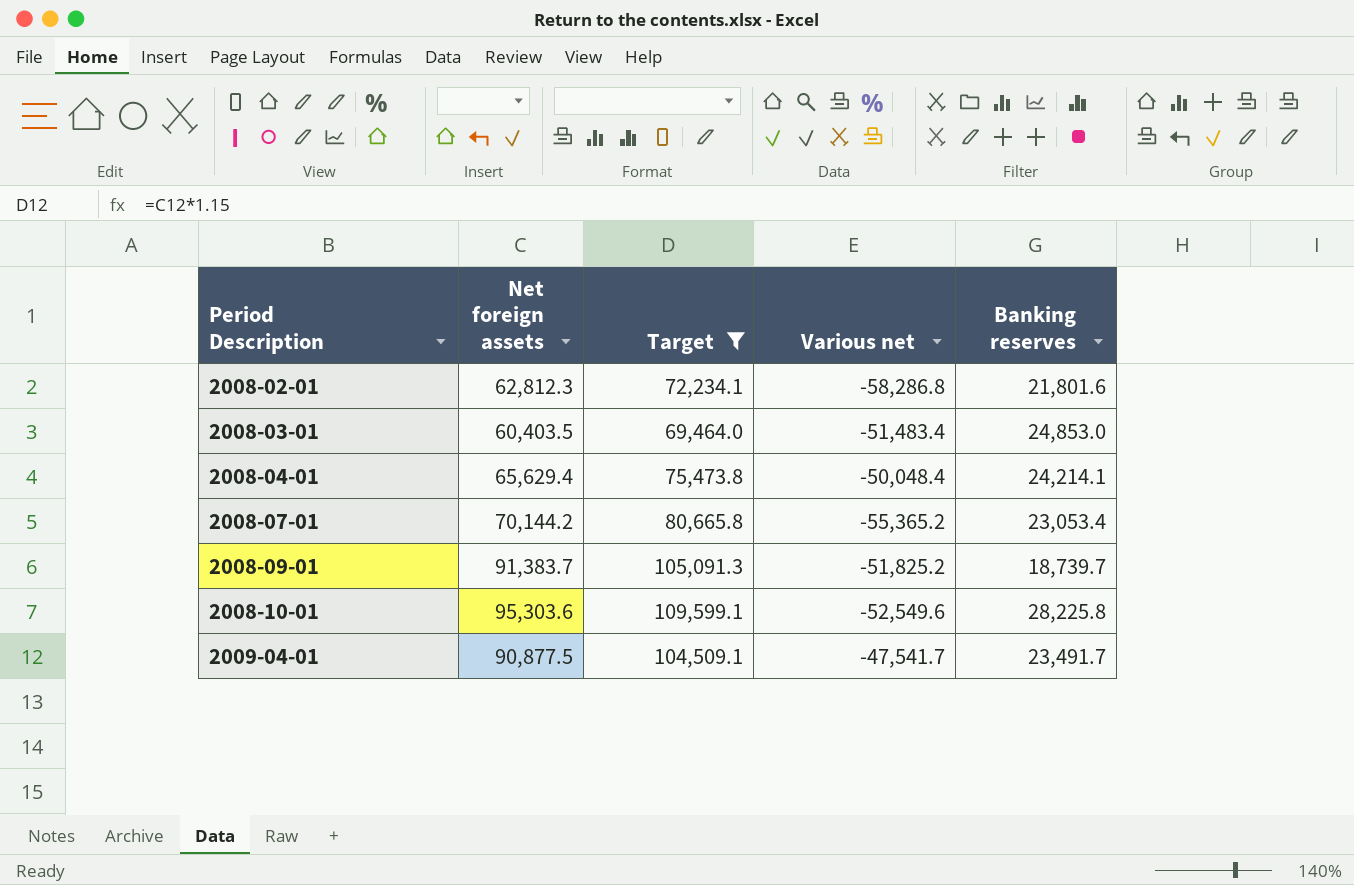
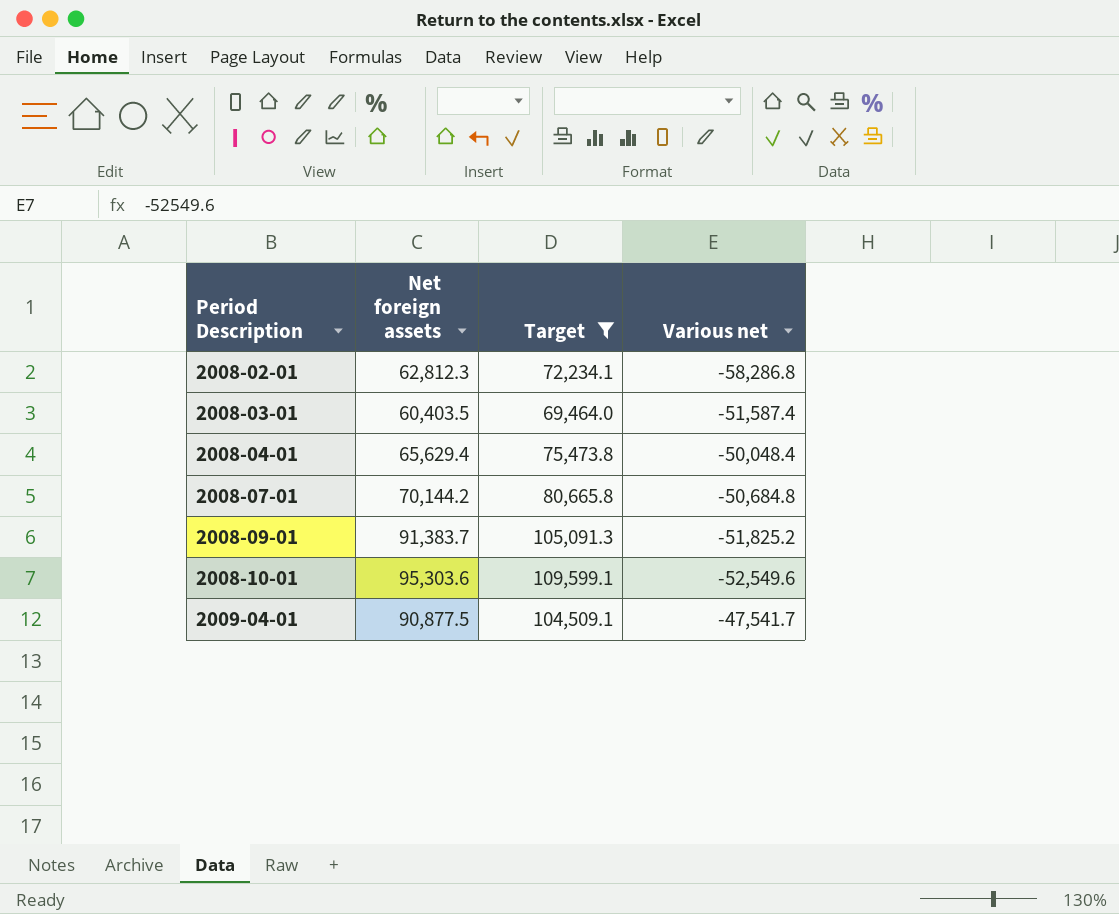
column Banking reserves | position: 5 -> none
2008-03-01 | Various net: -51,483.4 -> -51,587.4
2008-07-01 | Various net: -55,365.2 -> -50,684.8

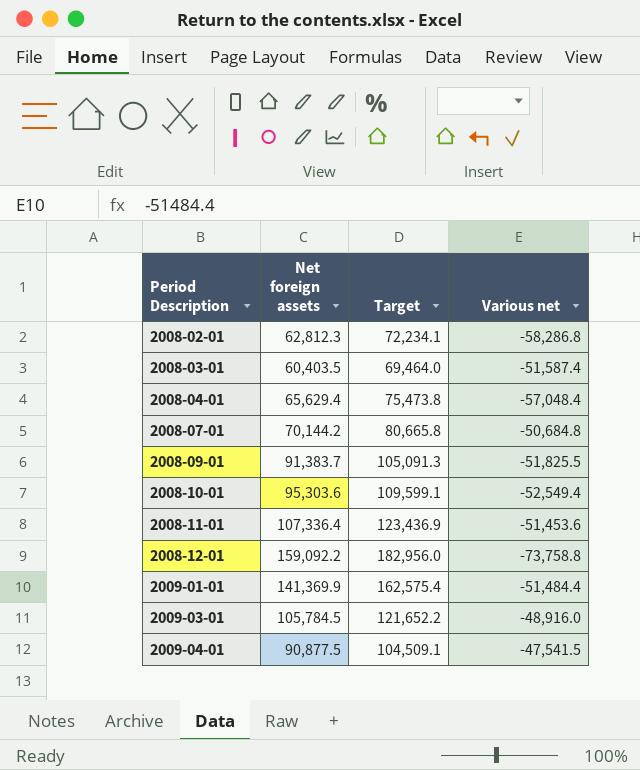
filter: Target <= 109,599.1 -> none
2008-04-01 | Various net: -50,048.4 -> -57,048.4
2008-09-01 | Various net: -51,825.2 -> -51,825.5
2008-10-01 | Various net: -52,549.6 -> -52,549.4
2009-04-01 | Various net: -47,541.7 -> -47,541.5

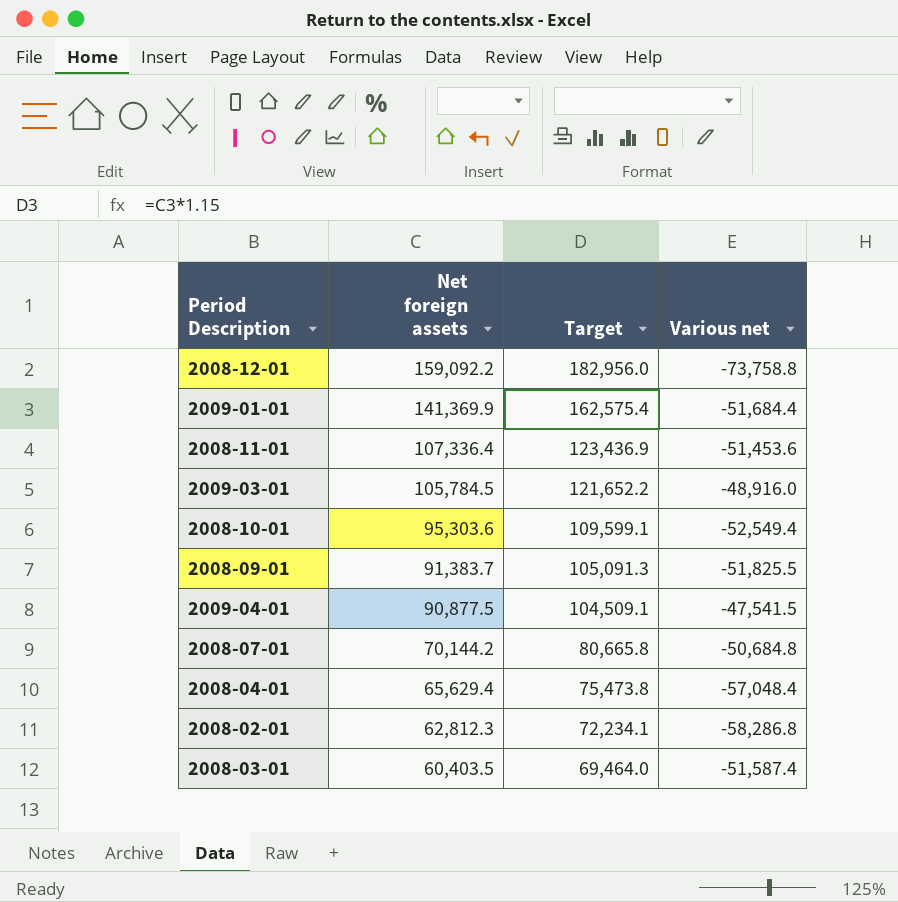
row order: Period Description ascending -> Net foreign assets descending
2009-01-01 | Various net: -51,484.4 -> -51,684.4

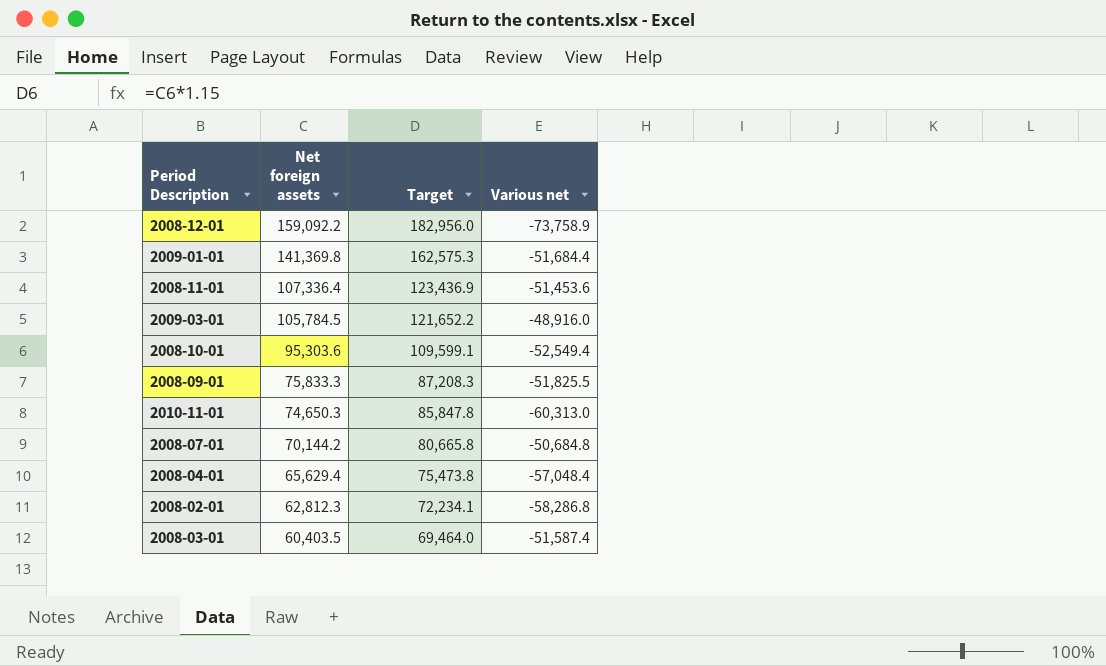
row 2009-04-01: 90,877.5 | 104,509.1 | -47,541.5 -> none
2008-12-01 | Various net: -73,758.8 -> -73,758.9
2009-01-01 | Net foreign assets: 141,369.9 -> 141,369.8
2009-01-01 | Target: 162,575.4 -> 162,575.3
2008-09-01 | Net foreign assets: 91,383.7 -> 75,833.3
2008-09-01 | Target: 105,091.3 -> 87,208.3
row 2010-11-01: none -> 74,650.3 | 85,847.8 | -60,313.0

